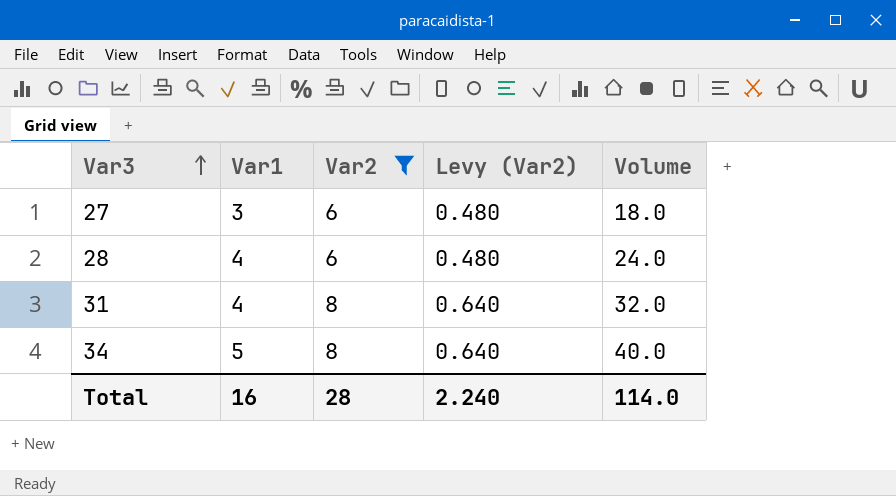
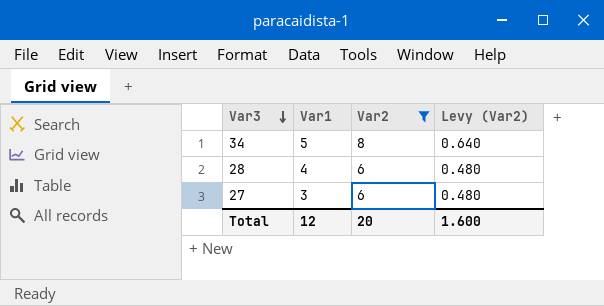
row order: Var3 ascending -> Var3 descending
column Volume | formula: [Var1] * [Var2] -> none
row 31: 4 | 8 | 0.640 | 32.0 -> none
Total | Var1: 16 -> 12
Total | Var2: 28 -> 20
Total | Levy (Var2): 2.240 -> 1.600

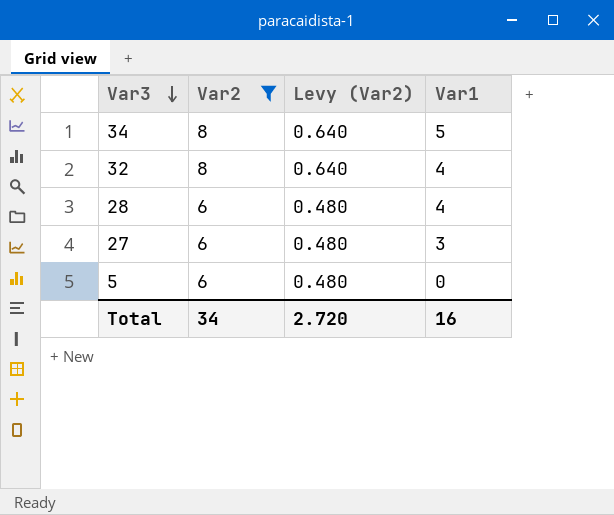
column Var1 | position: 2 -> 4
row 32: none -> 8 | 0.640 | 4
row 5: none -> 6 | 0.480 | 0
Total | Var2: 20 -> 34
Total | Levy (Var2): 1.600 -> 2.720
Total | Var1: 12 -> 16

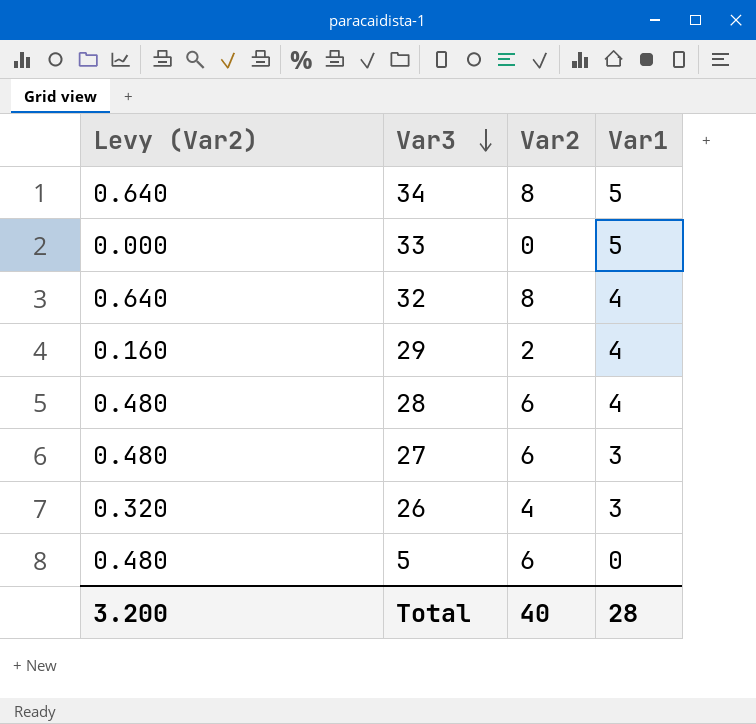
filter: Var2 >= 6 -> none
column Levy (Var2) | position: 3 -> 1
Total | Levy (Var2): 2.720 -> 3.200
Total | Var2: 34 -> 40
Total | Var1: 16 -> 28

